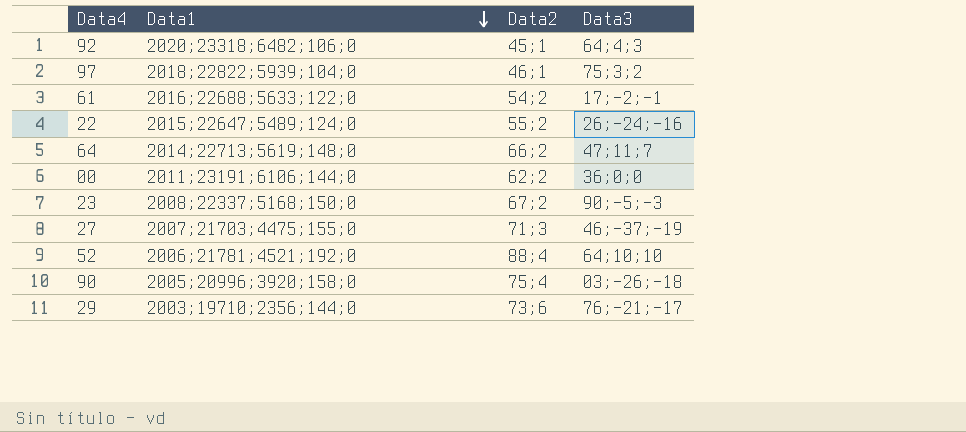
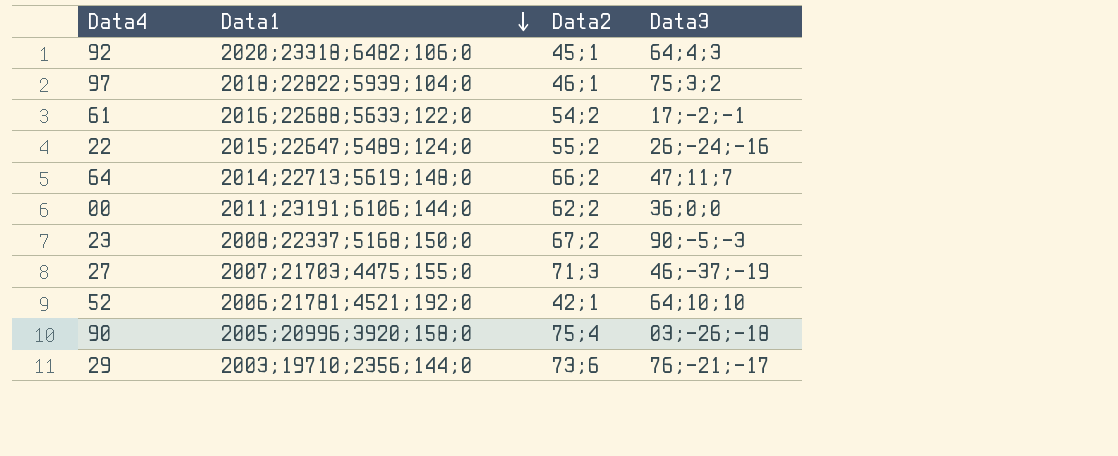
52 | Data2: 88;4 -> 42;1

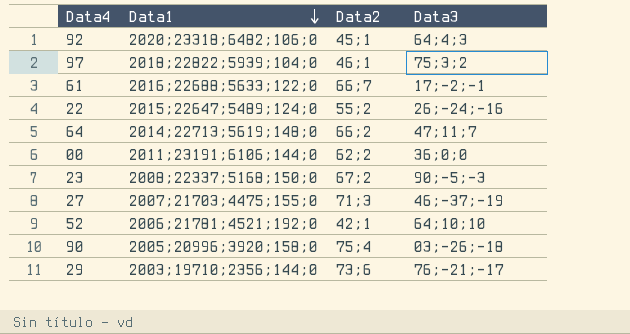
61 | Data2: 54;2 -> 66;7

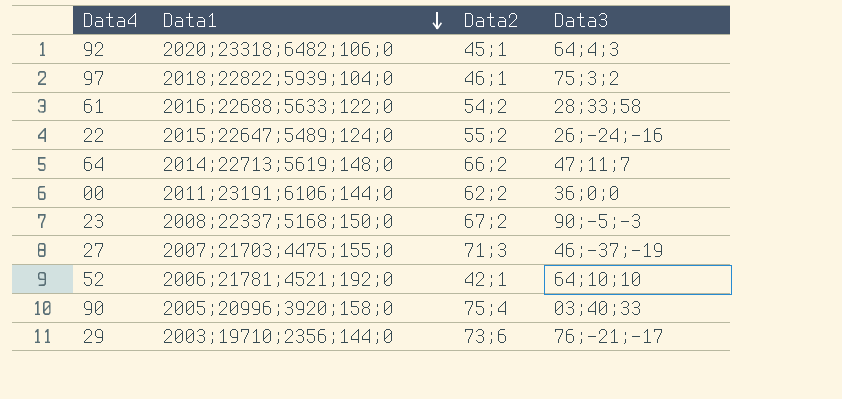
61 | Data2: 66;7 -> 54;2
61 | Data3: 17;-2;-1 -> 28;33;58
90 | Data3: 03;-26;-18 -> 03;40;33

